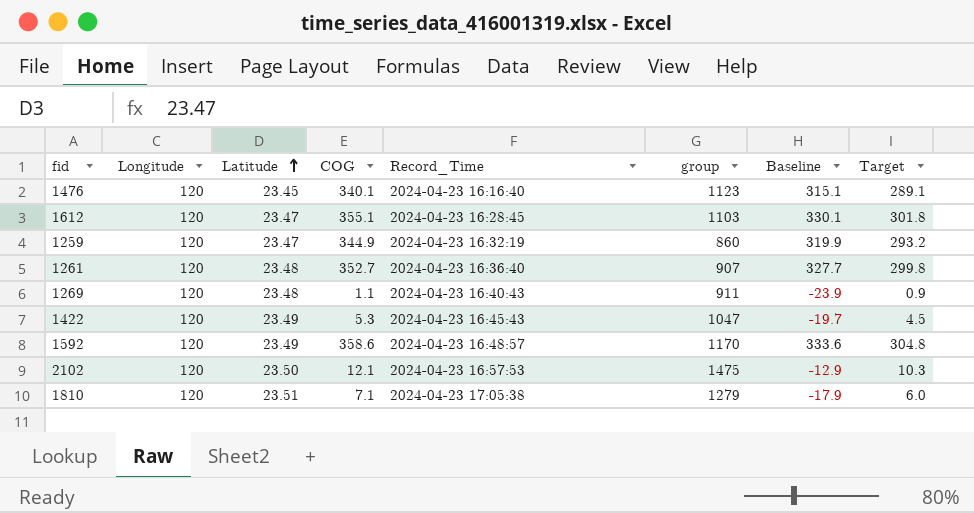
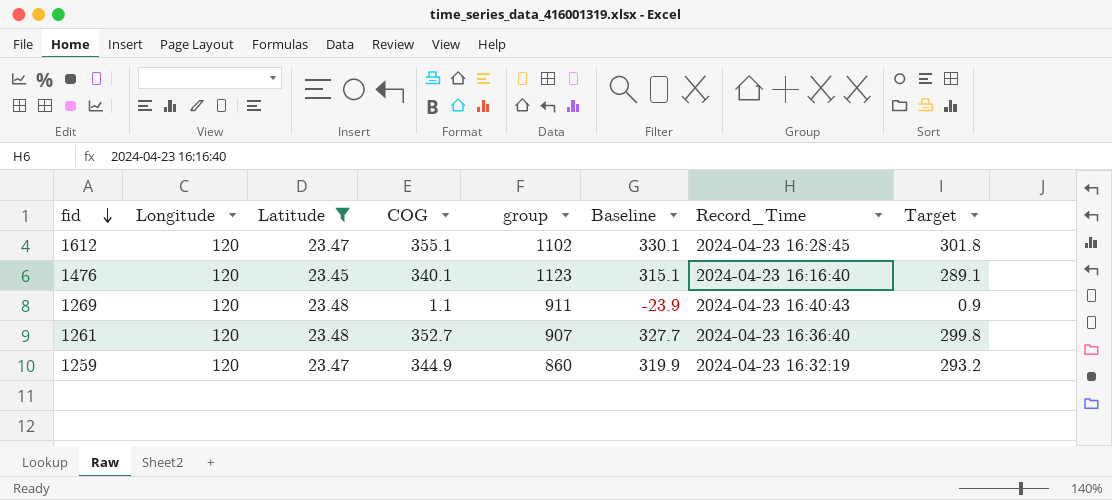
filter: none -> Latitude <= 23.48
row order: Latitude ascending -> fid descending
column Record_Time | position: 5 -> 7
1612 | group: 1103 -> 1102

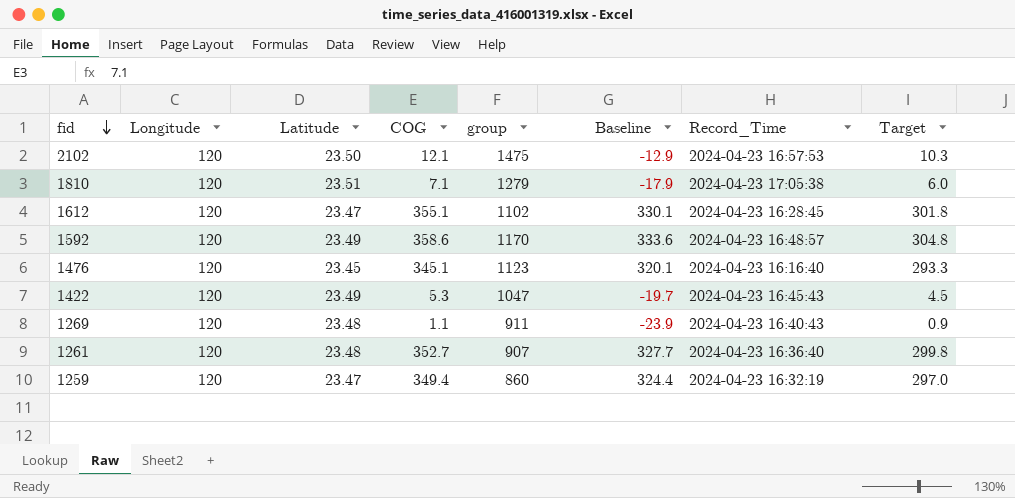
filter: Latitude <= 23.48 -> none
1476 | COG: 340.1 -> 345.1
1476 | Baseline: 315.1 -> 320.1
1476 | Target: 289.1 -> 293.3
1259 | COG: 344.9 -> 349.4
1259 | Baseline: 319.9 -> 324.4
1259 | Target: 293.2 -> 297.0

